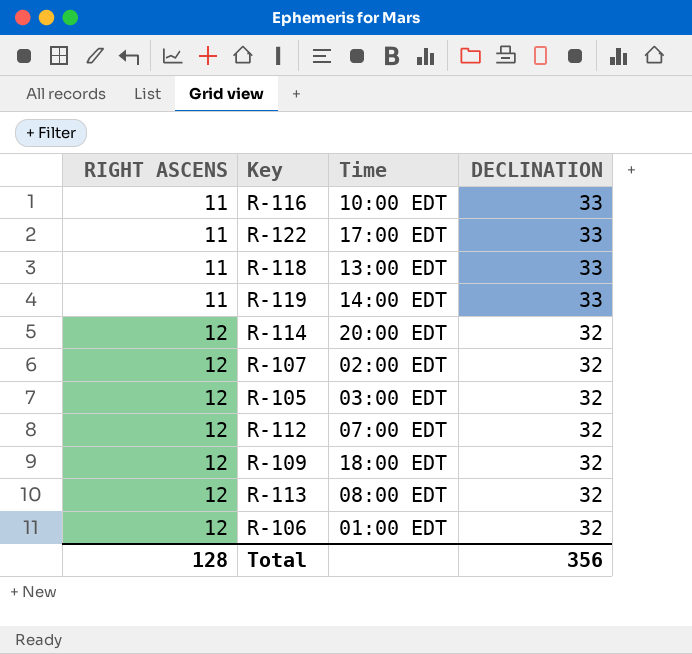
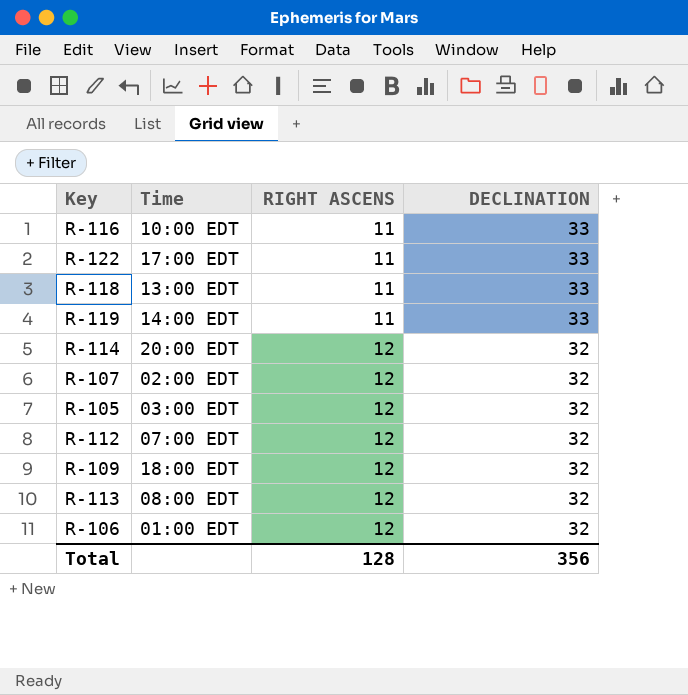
column RIGHT ASCENS | position: 1 -> 3

